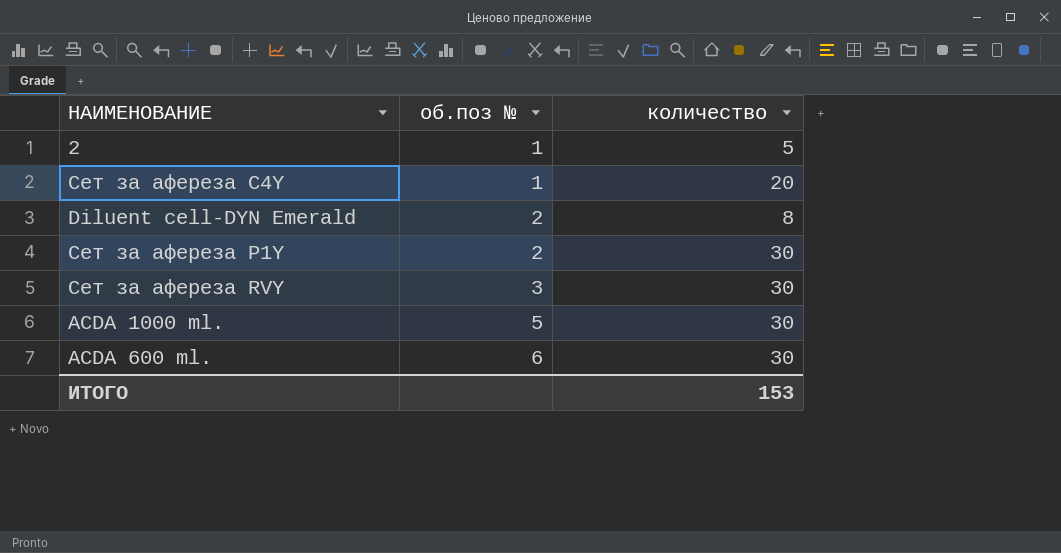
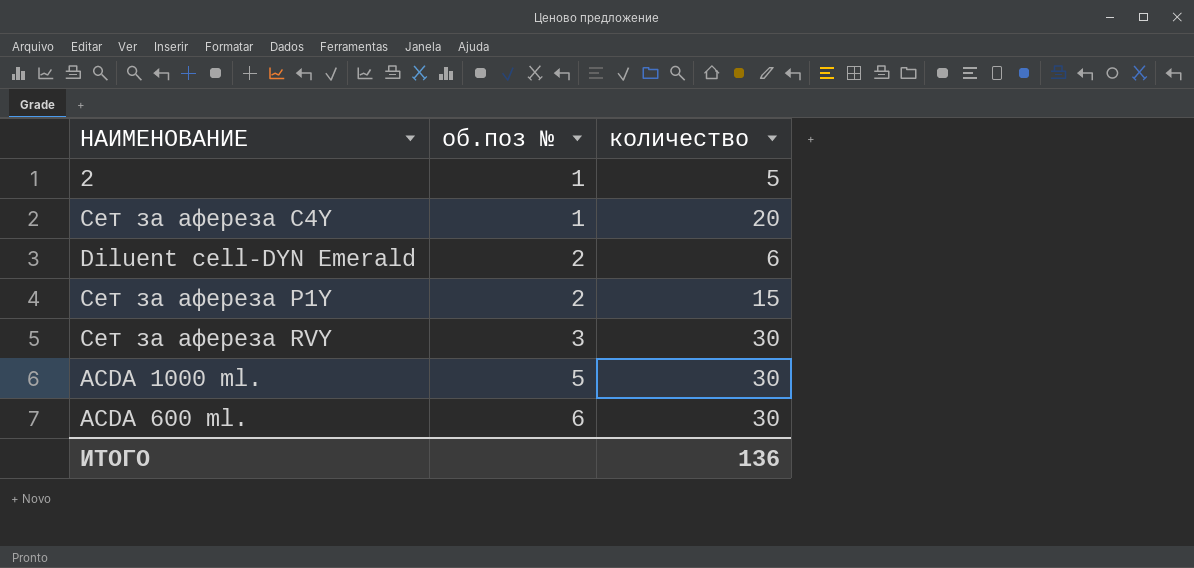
Diluent cell-DYN Emerald | количество: 8 -> 6
Сет за афереза P1Y | количество: 30 -> 15
ИТОГО | количество: 153 -> 136

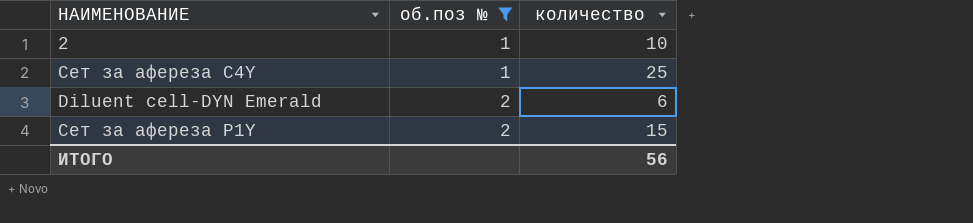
filter: none -> об.поз № <= 2
2 | количество: 5 -> 10
Сет за афереза C4Y | количество: 20 -> 25
ИТОГО | количество: 136 -> 56

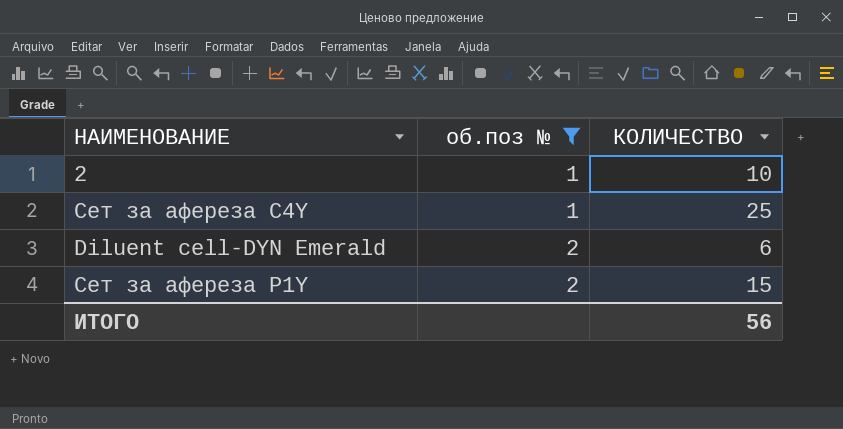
column name: количество -> КОЛИЧЕСТВО

